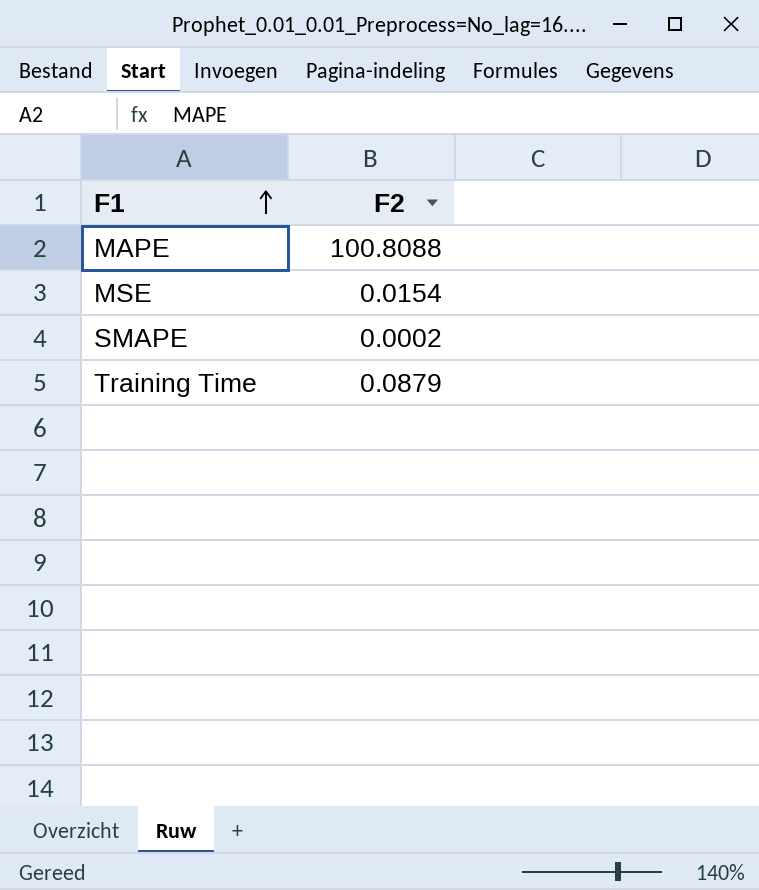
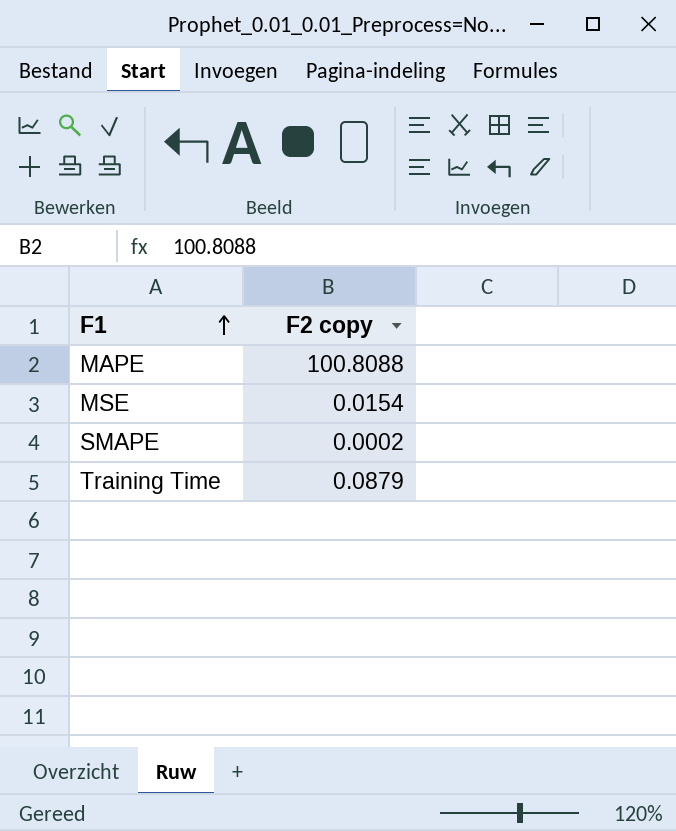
column name: F2 -> F2 copy

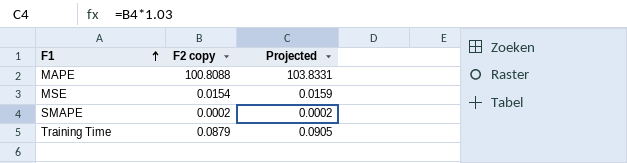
column Projected | formula: none -> [F2 copy] * 1.03

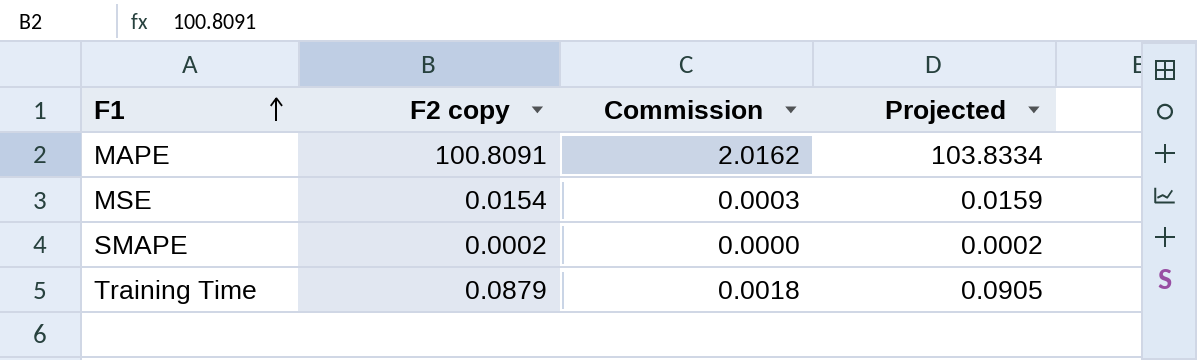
column Commission | formula: none -> [F2 copy] * 0.02
MAPE | F2 copy: 100.8088 -> 100.8091
MAPE | Projected: 103.8331 -> 103.8334

